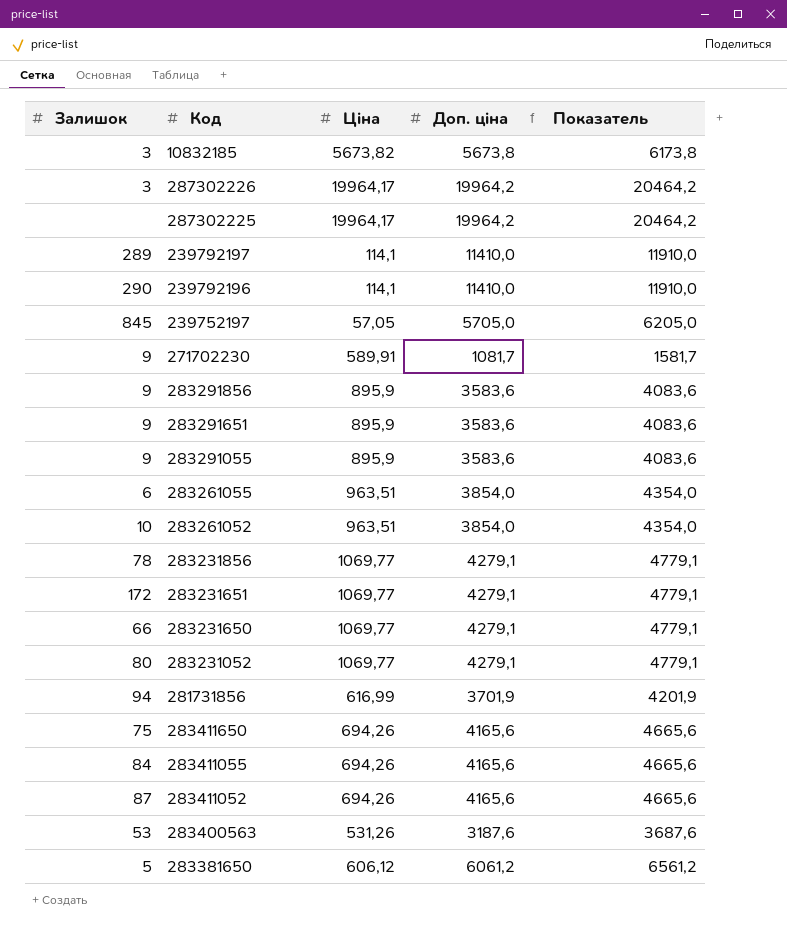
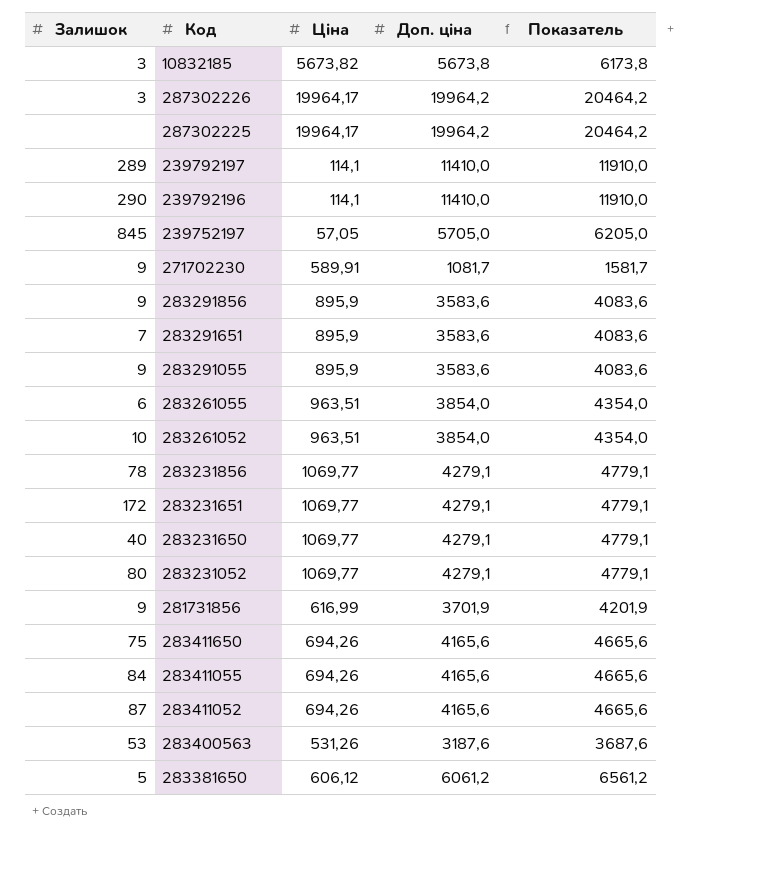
283291651 | Залишок: 9 -> 7
283231650 | Залишок: 66 -> 40
281731856 | Залишок: 94 -> 9

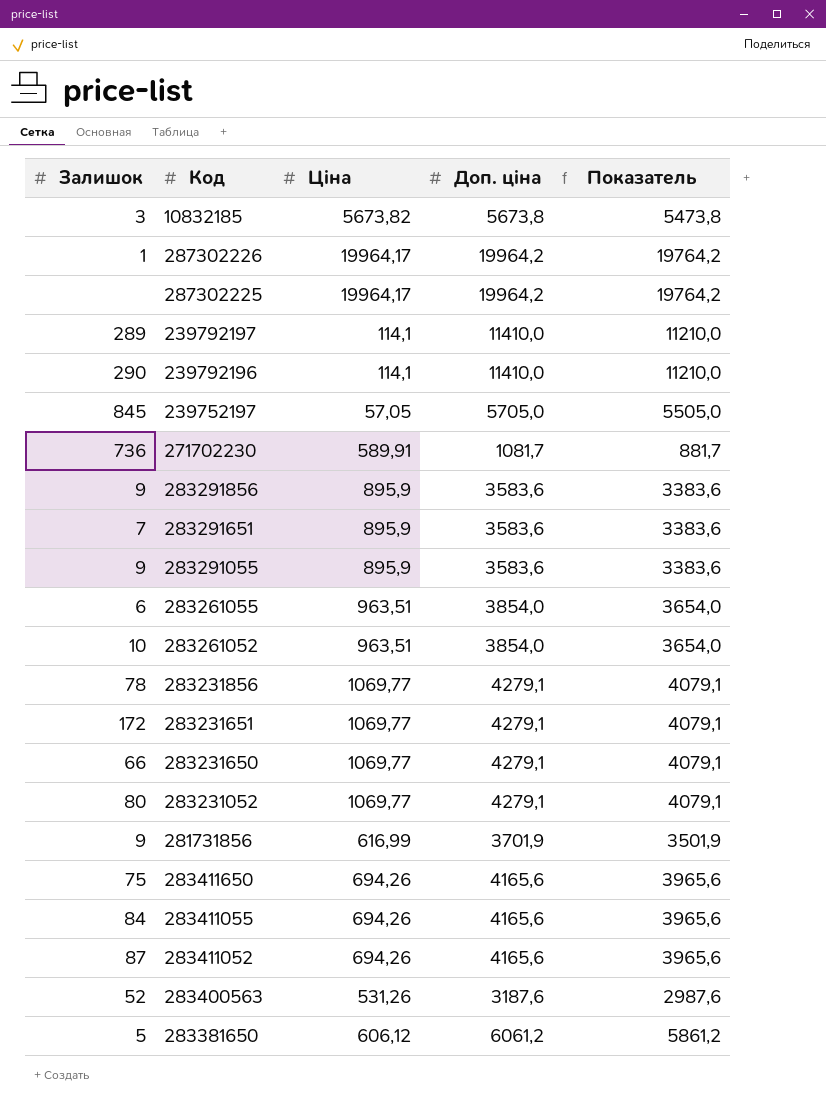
column Показатель | formula: [Доп. ціна] + 500 -> [Доп. ціна] - 200
287302226 | Залишок: 3 -> 1
271702230 | Залишок: 9 -> 736
283231650 | Залишок: 40 -> 66
283400563 | Залишок: 53 -> 52

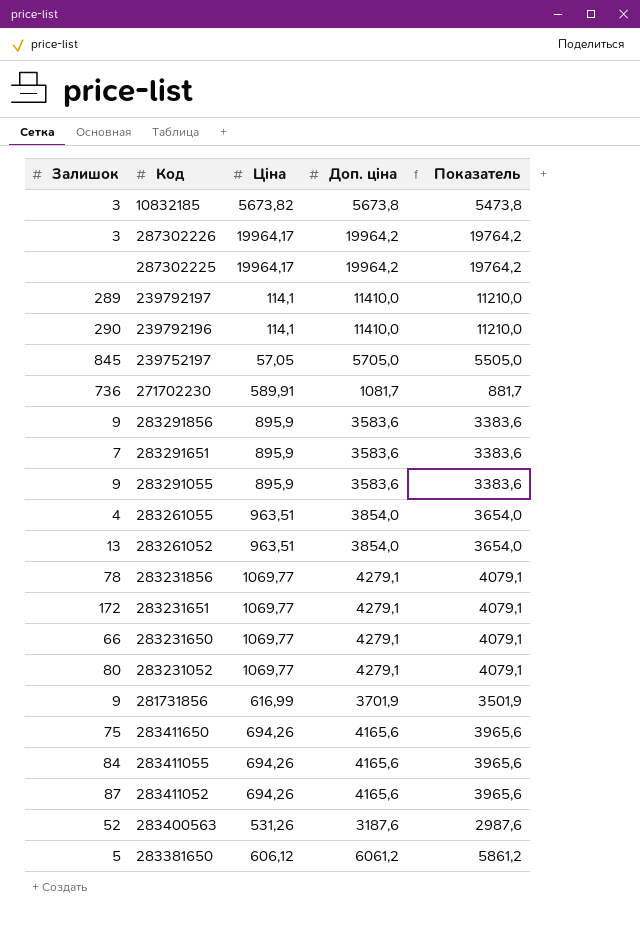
287302226 | Залишок: 1 -> 3
283261055 | Залишок: 6 -> 4
283261052 | Залишок: 10 -> 13

